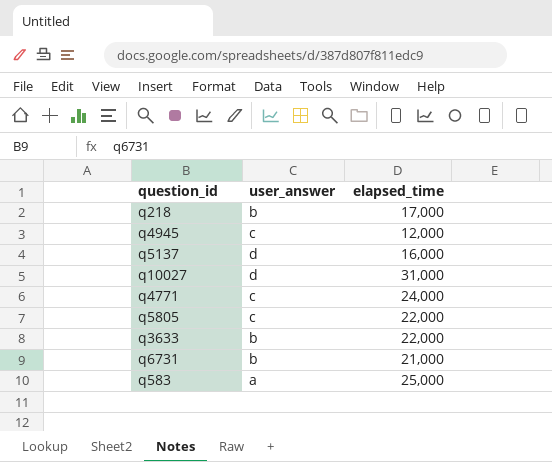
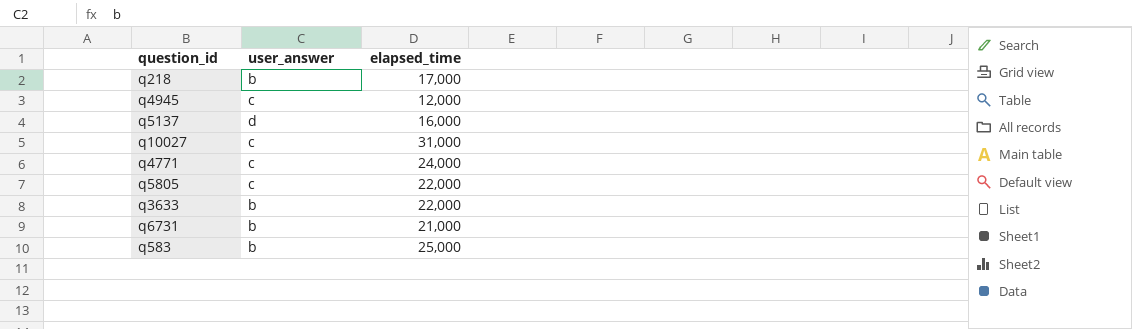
q10027 | user_answer: d -> c
q583 | user_answer: a -> b

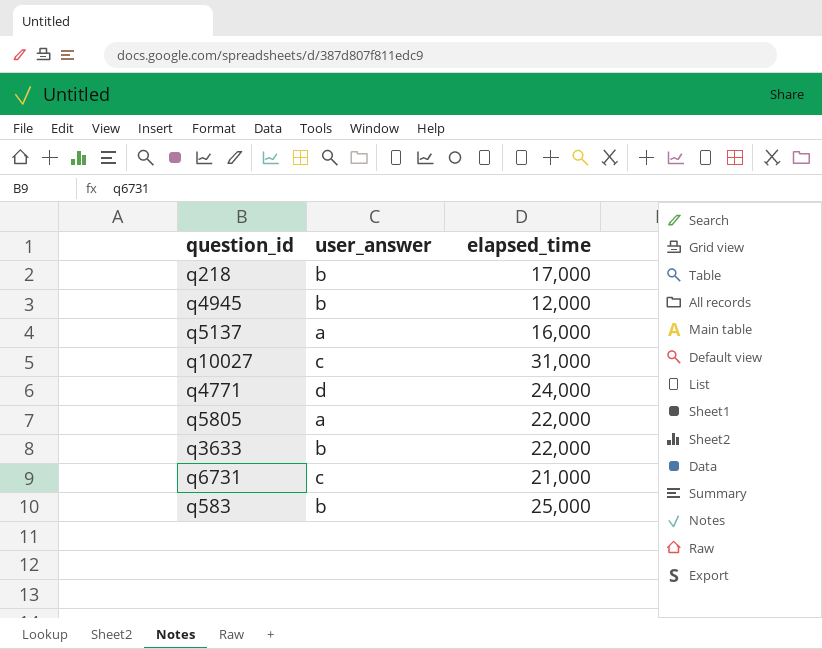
q4945 | user_answer: c -> b
q5137 | user_answer: d -> a
q4771 | user_answer: c -> d
q5805 | user_answer: c -> a
q6731 | user_answer: b -> c

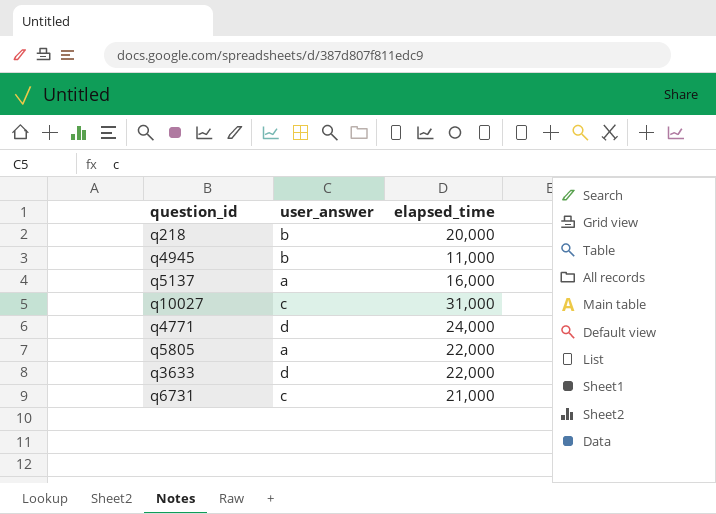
row q583: b | 25,000 -> none
q218 | elapsed_time: 17,000 -> 20,000
q4945 | elapsed_time: 12,000 -> 11,000
q3633 | user_answer: b -> d

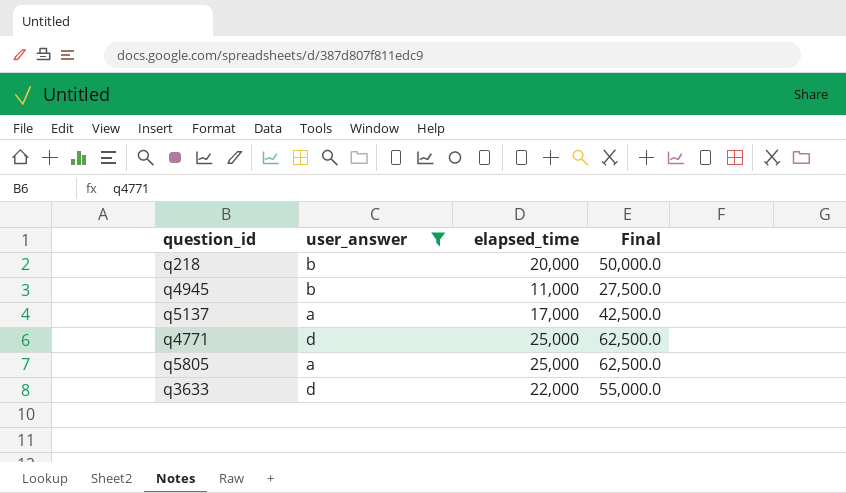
filter: none -> user_answer != c
column Final | formula: none -> [elapsed_time] * 2.5
q5137 | elapsed_time: 16,000 -> 17,000
q4771 | elapsed_time: 24,000 -> 25,000
q5805 | elapsed_time: 22,000 -> 25,000

